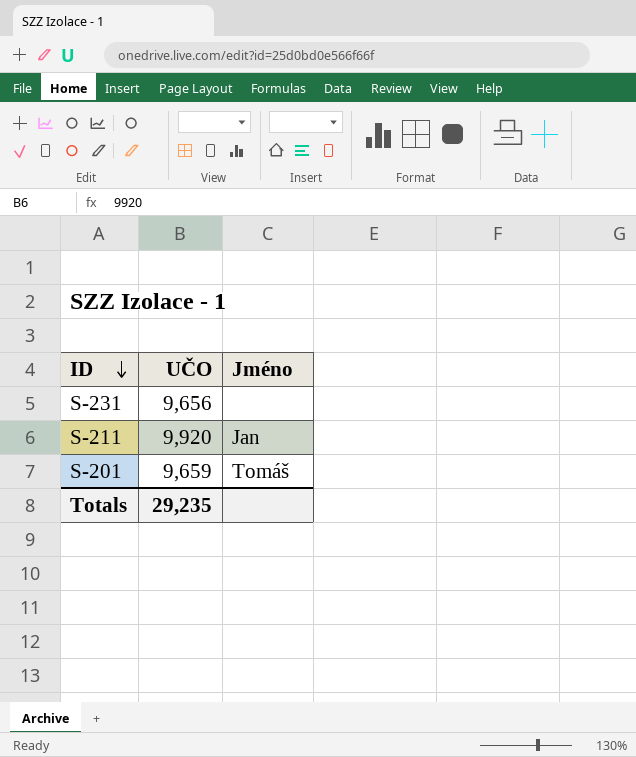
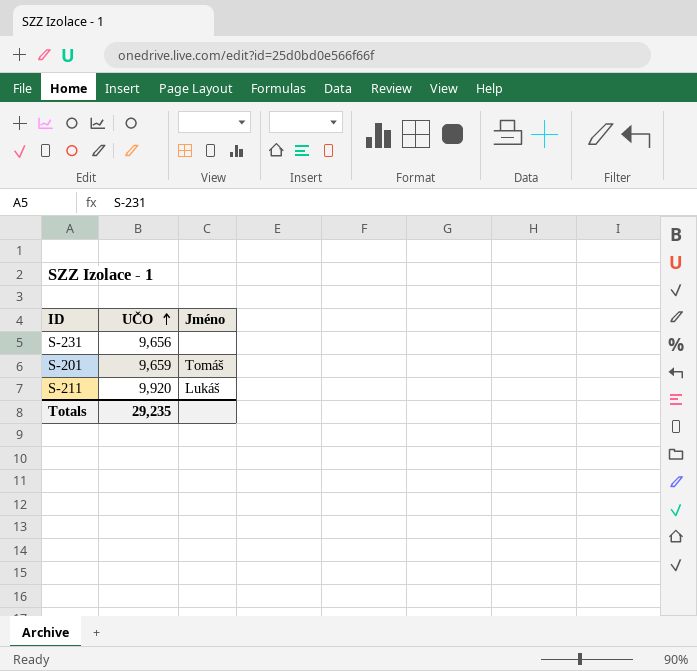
row order: ID descending -> UČO ascending
S-211 | Jméno: Jan -> Lukáš

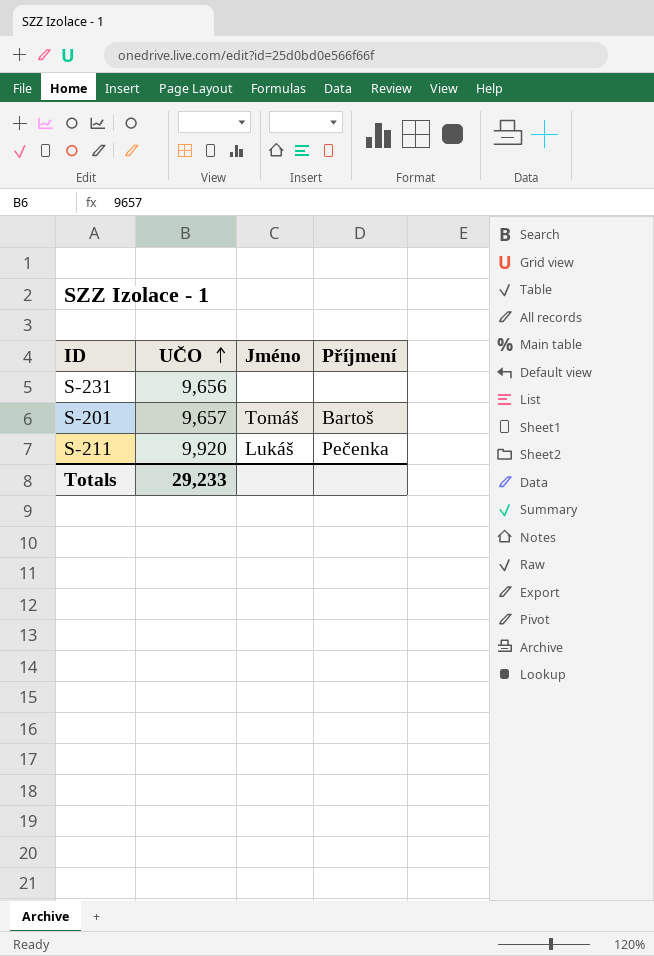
column Příjmení | position: none -> 4
S-201 | UČO: 9,659 -> 9,657
Totals | UČO: 29,235 -> 29,233

